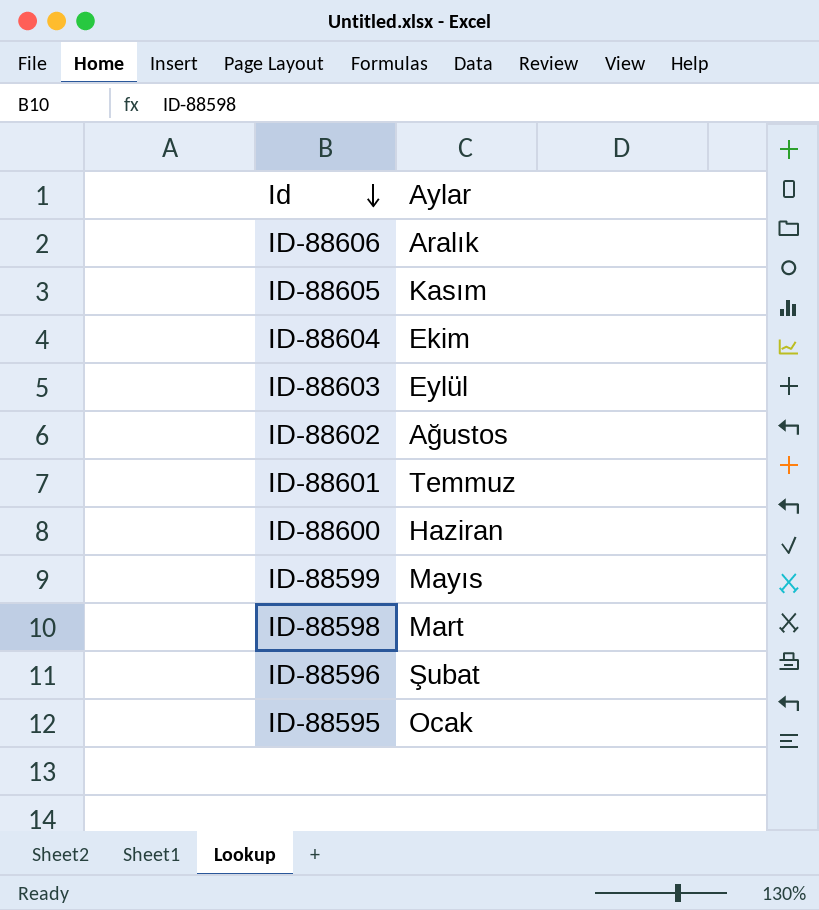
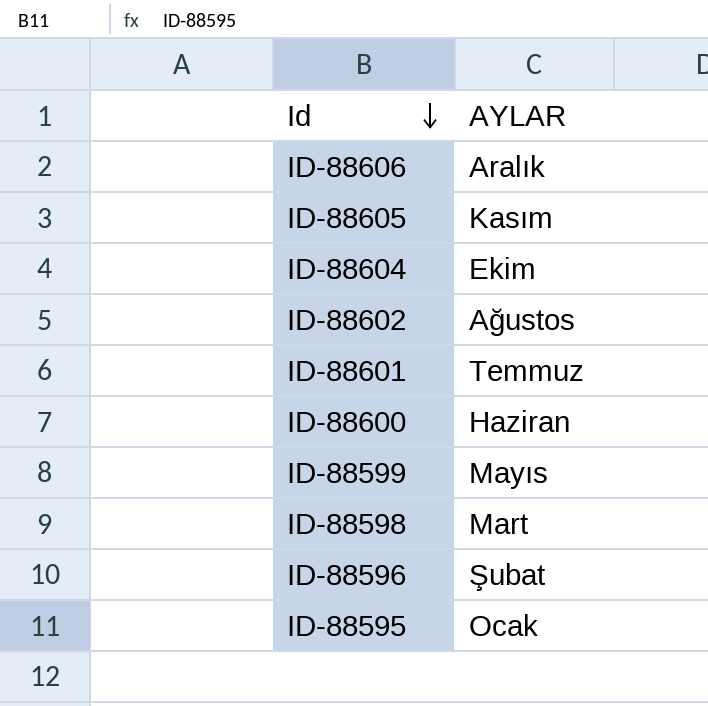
column name: Aylar -> AYLAR
row ID-88603: Eylül -> none

